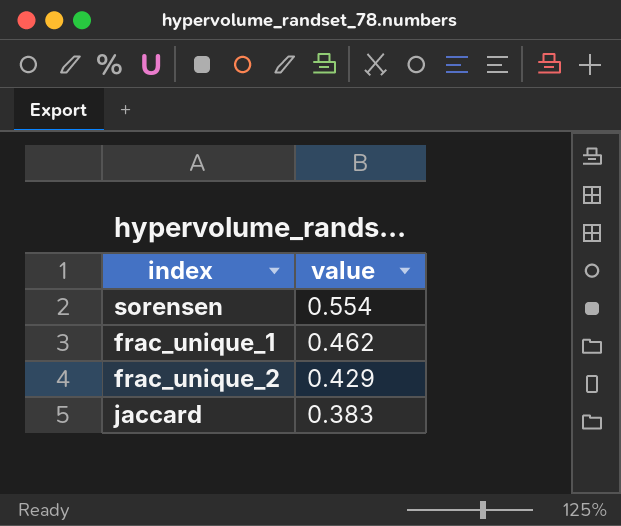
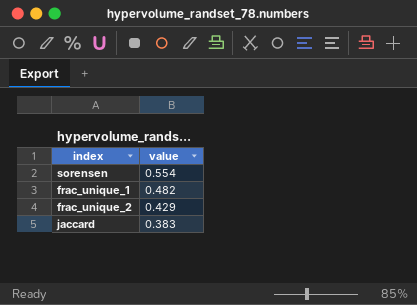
frac_unique_1 | value: 0.462 -> 0.482

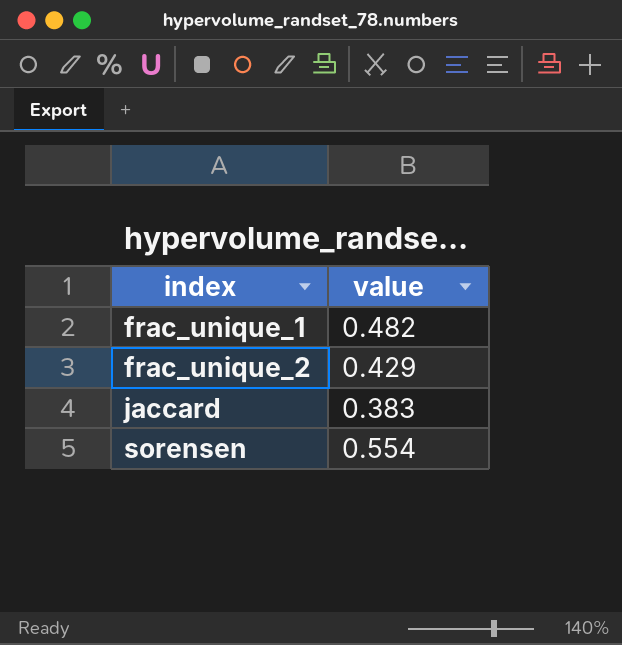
row order: value descending -> index ascending

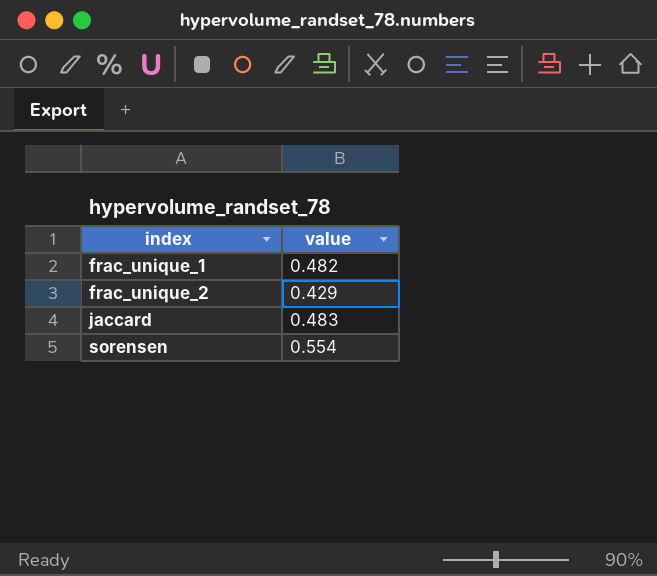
jaccard | value: 0.383 -> 0.483

